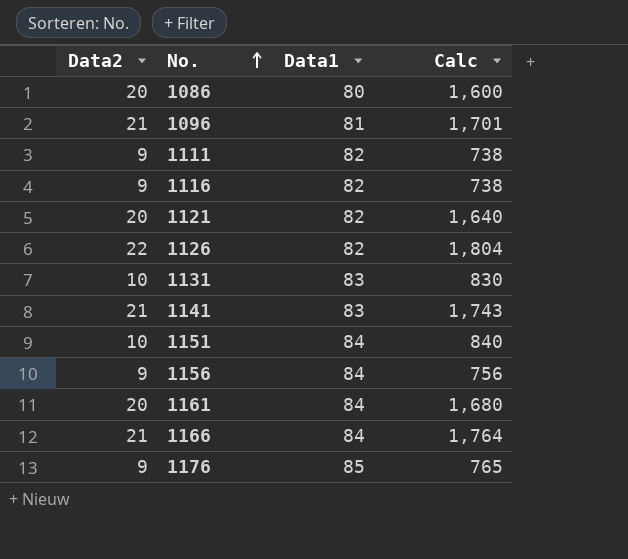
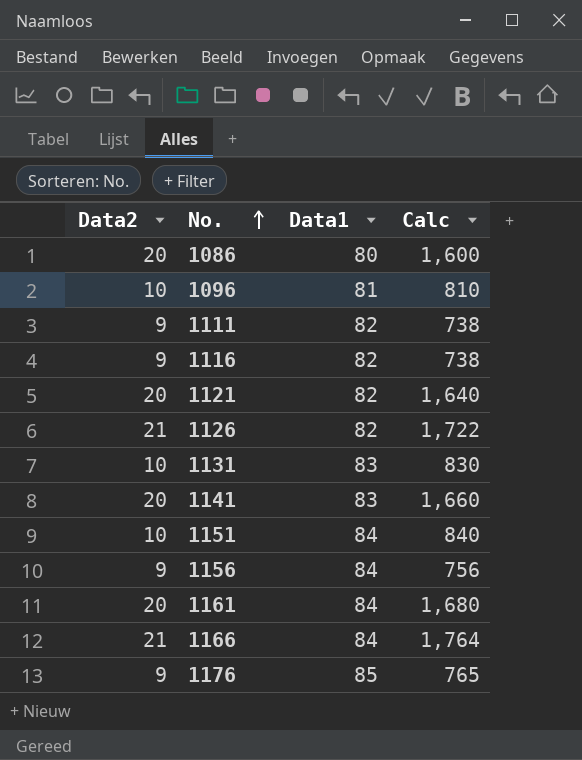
1096 | Data2: 21 -> 10
1096 | Calc: 1,701 -> 810
1126 | Data2: 22 -> 21
1126 | Calc: 1,804 -> 1,722
1141 | Data2: 21 -> 20
1141 | Calc: 1,743 -> 1,660

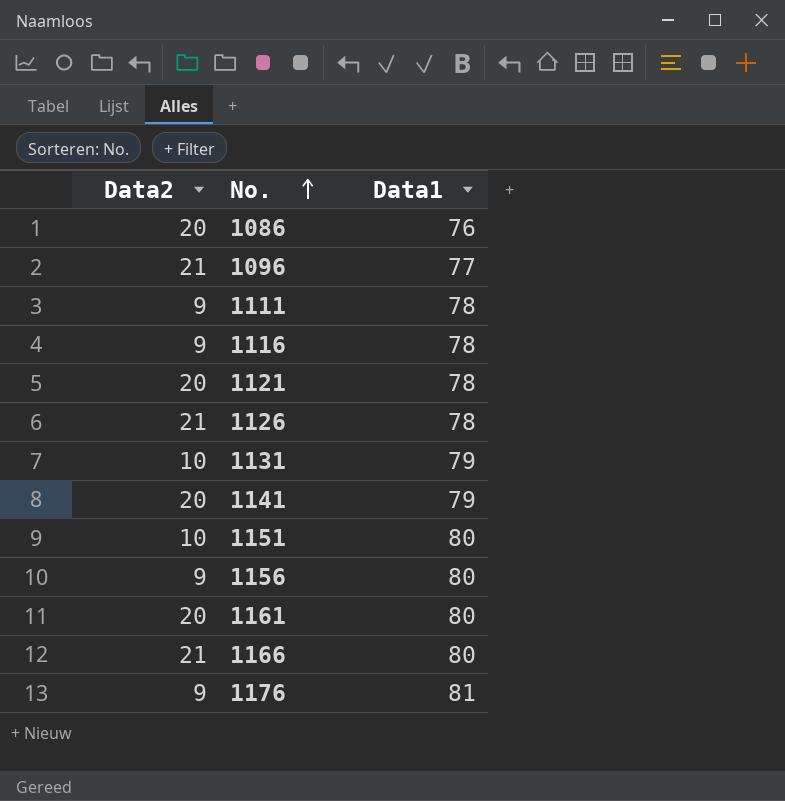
column Calc | formula: [Data2] * [Data1] -> none
1086 | Data1: 80 -> 76
1096 | Data2: 10 -> 21
1096 | Data1: 81 -> 77
1111 | Data1: 82 -> 78
1116 | Data1: 82 -> 78
1121 | Data1: 82 -> 78
1126 | Data1: 82 -> 78
1131 | Data1: 83 -> 79
1141 | Data1: 83 -> 79
1151 | Data1: 84 -> 80
1156 | Data1: 84 -> 80
1161 | Data1: 84 -> 80
1166 | Data1: 84 -> 80
1176 | Data1: 85 -> 81

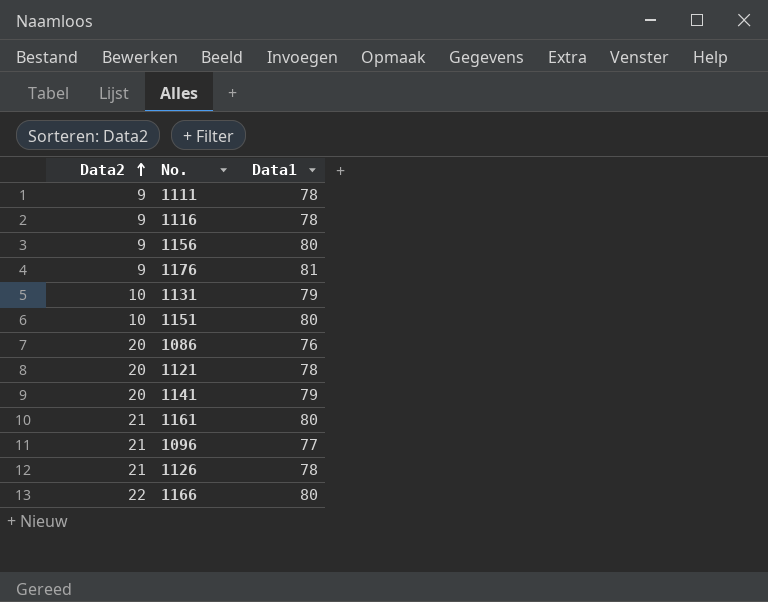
row order: No. ascending -> Data2 ascending
1161 | Data2: 20 -> 21
1166 | Data2: 21 -> 22

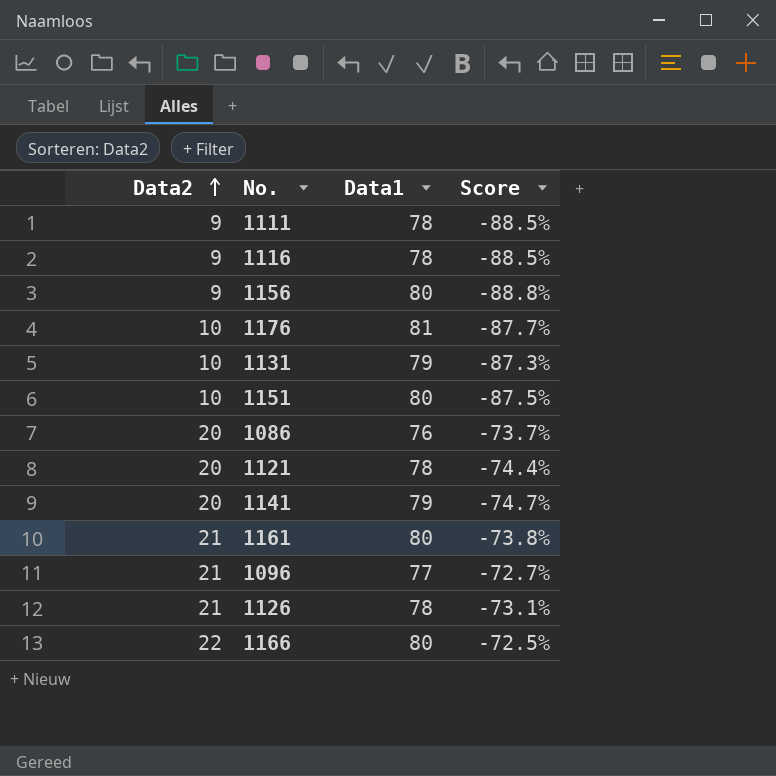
column Score | formula: none -> ([Data2] - [Data1]) / [Data1]
1176 | Data2: 9 -> 10

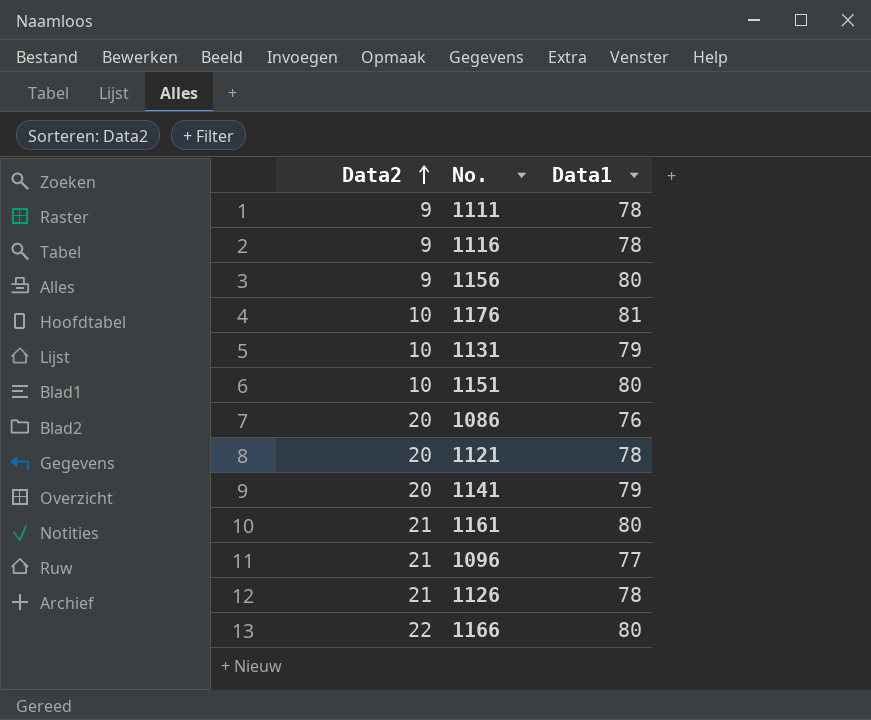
column Score | formula: ([Data2] - [Data1]) / [Data1] -> none

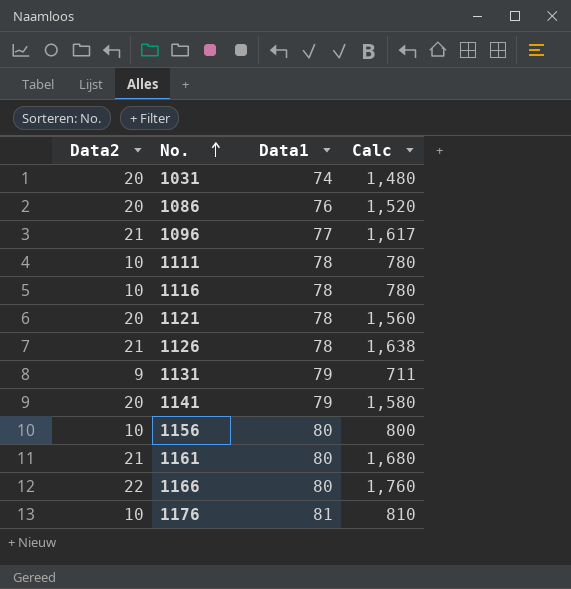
row order: Data2 ascending -> No. ascending
column Calc | formula: none -> [Data2] * [Data1]
row 1151: 10 | 80 -> none
row 1031: none -> 20 | 74 | 1,480
1111 | Data2: 9 -> 10
1116 | Data2: 9 -> 10
1131 | Data2: 10 -> 9
1156 | Data2: 9 -> 10

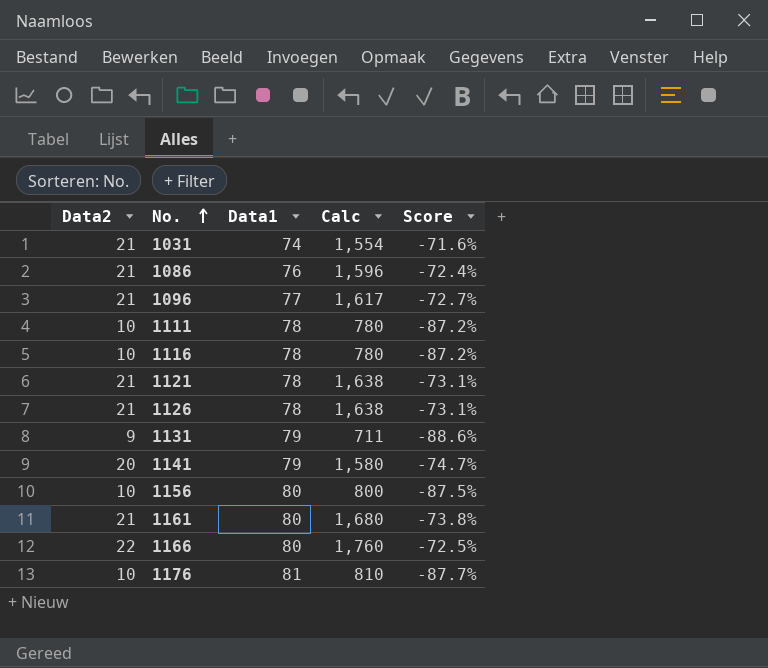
column Score | formula: none -> ([Data2] - [Data1]) / [Data1]
1031 | Data2: 20 -> 21
1031 | Calc: 1,480 -> 1,554
1086 | Data2: 20 -> 21
1086 | Calc: 1,520 -> 1,596
1121 | Data2: 20 -> 21
1121 | Calc: 1,560 -> 1,638

